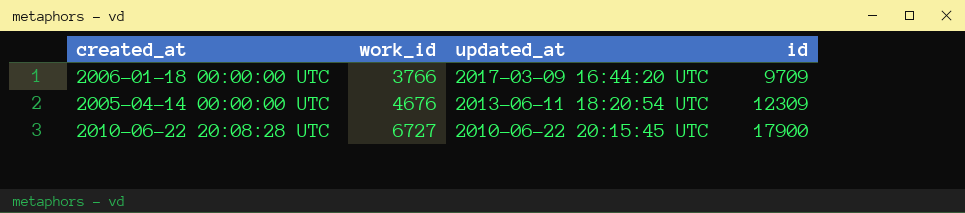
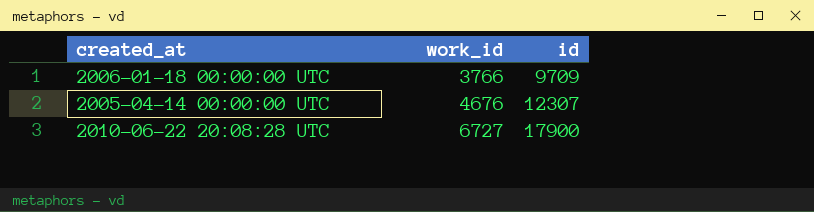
column updated_at | position: 3 -> none
2005-04-14 00:00:00 UTC | id: 12309 -> 12307

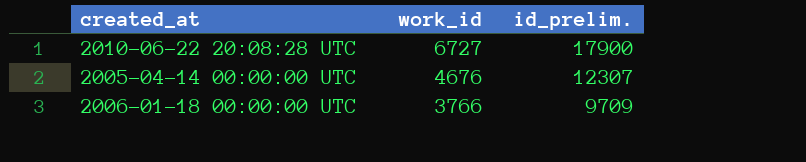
row order: work_id ascending -> work_id descending
column name: id -> id_prelim.

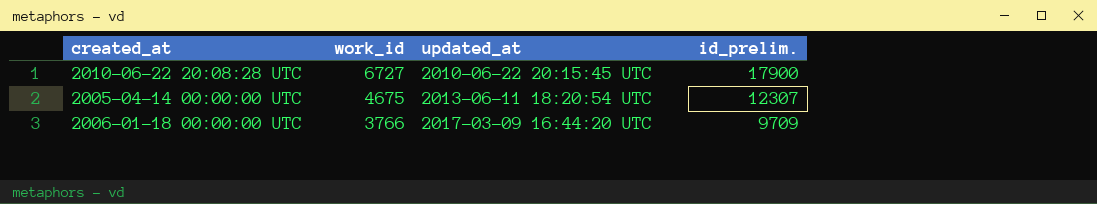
column updated_at | position: none -> 3
2005-04-14 00:00:00 UTC | work_id: 4676 -> 4675

